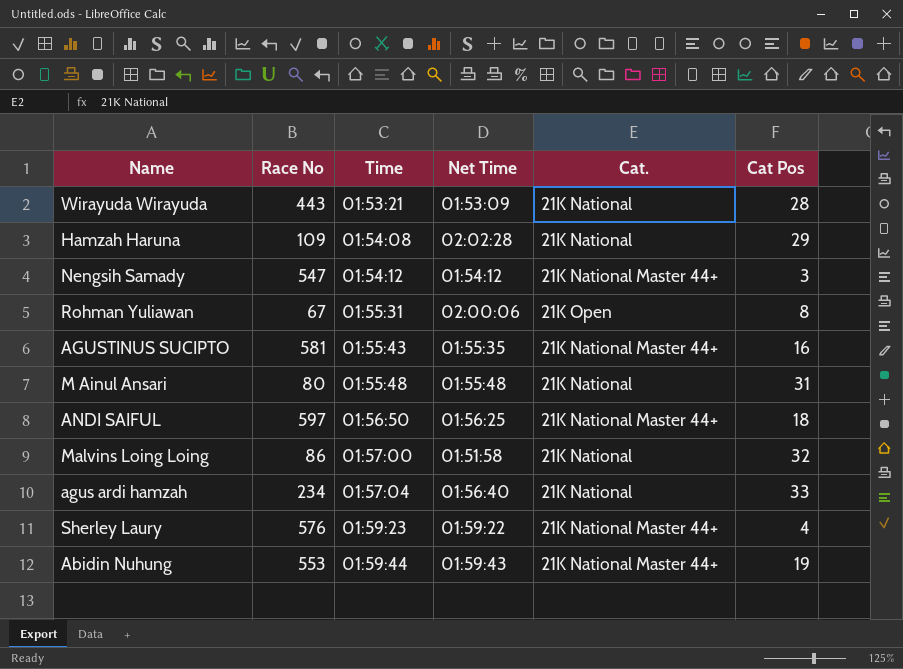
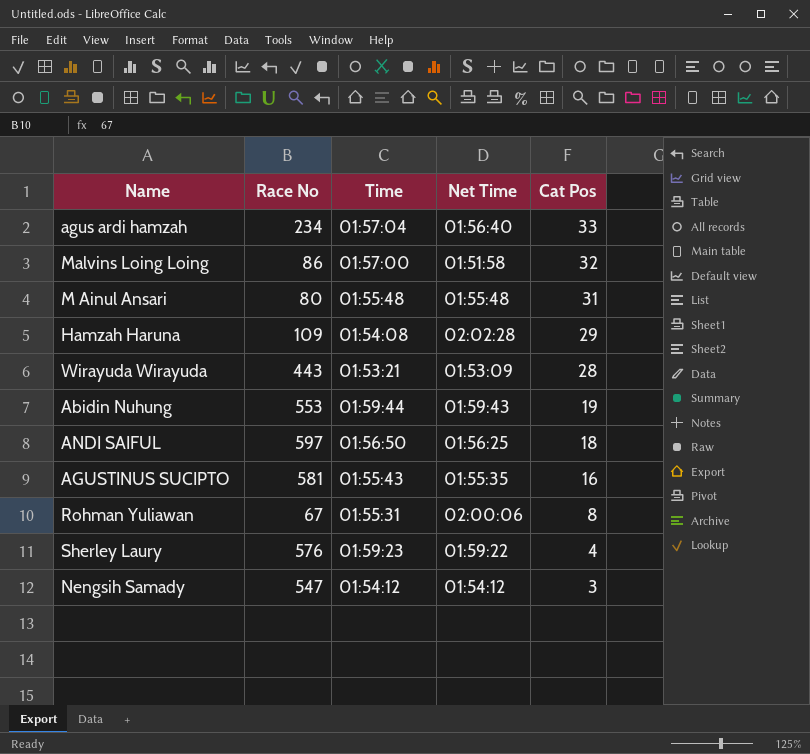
row order: Time ascending -> Cat Pos descending
column Cat. | position: 5 -> none

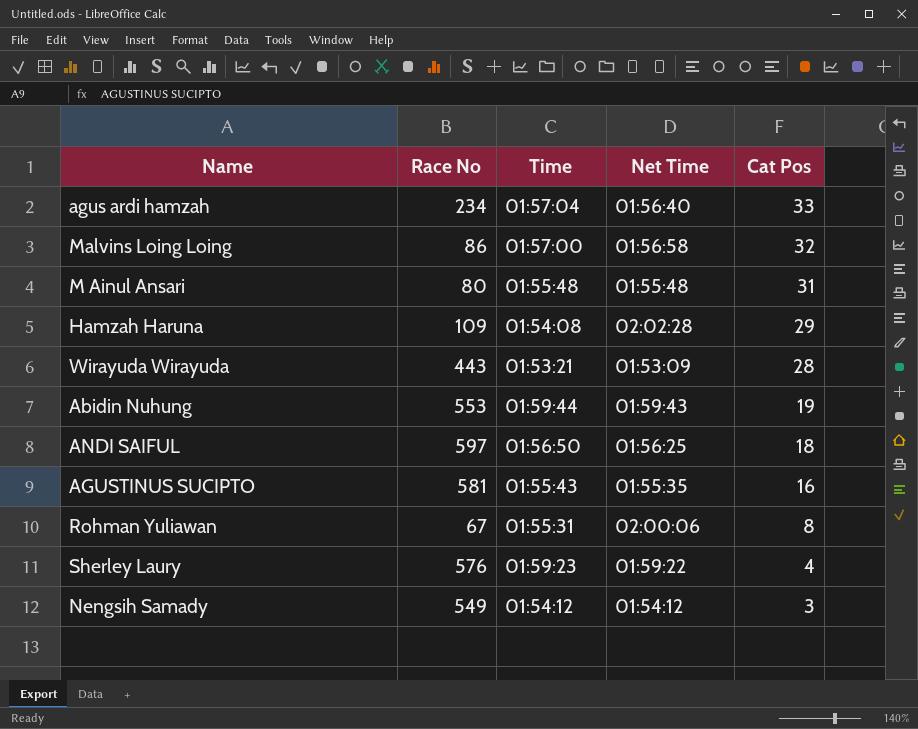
Malvins Loing Loing | Net Time: 01:51:58 -> 01:56:58
Nengsih Samady | Race No: 547 -> 549

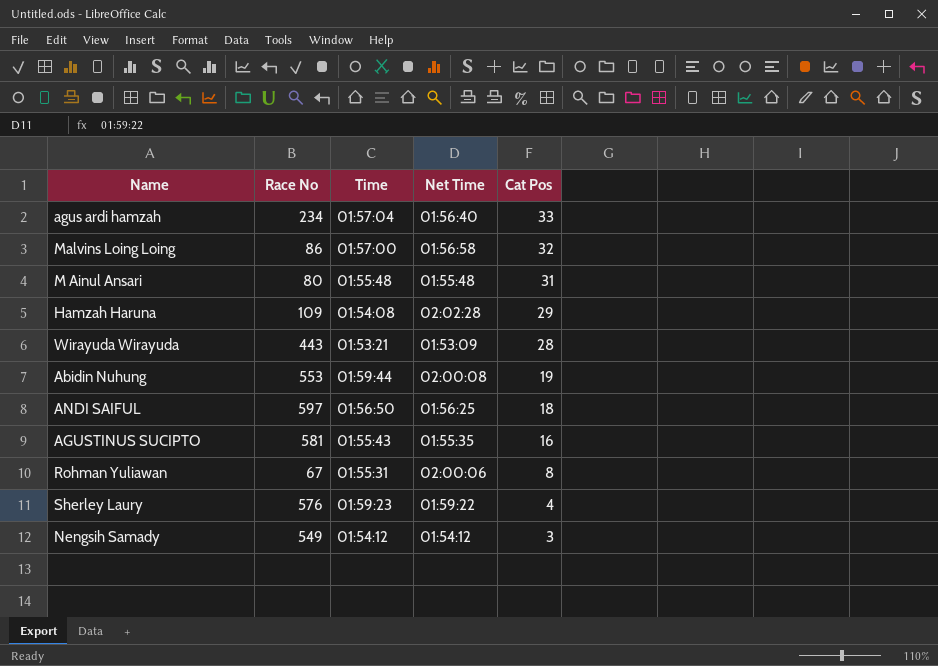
Abidin Nuhung | Net Time: 01:59:43 -> 02:00:08

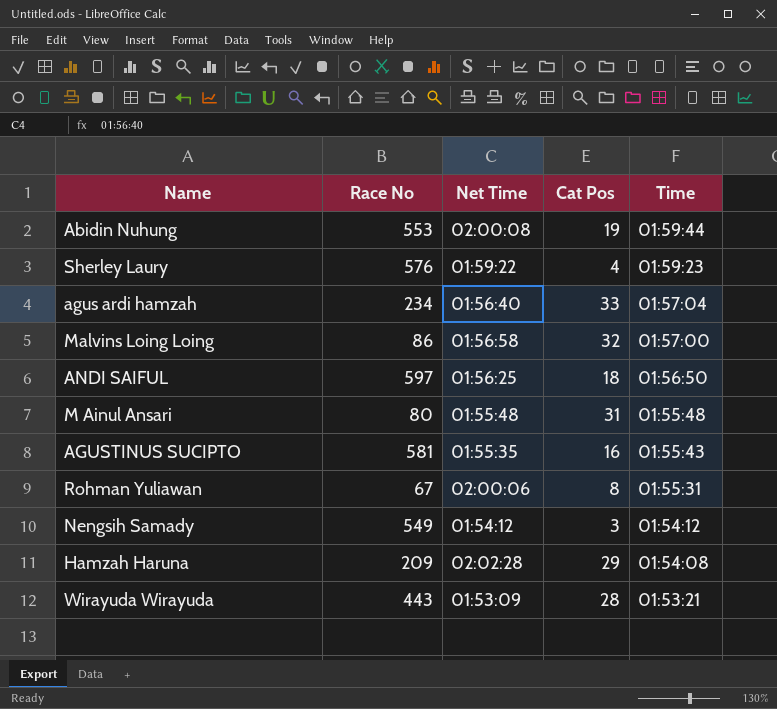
row order: Cat Pos descending -> Time descending
column Time | position: 3 -> 5
Hamzah Haruna | Race No: 109 -> 209

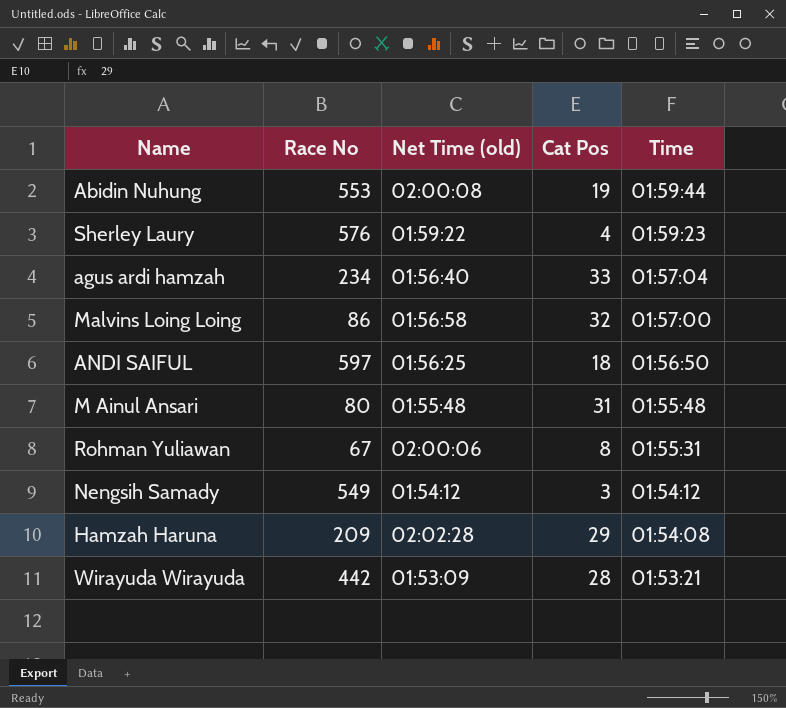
column name: Net Time -> Net Time (old)
row AGUSTINUS SUCIPTO: 581 | 01:55:35 | 16 | 01:55:43 -> none
Wirayuda Wirayuda | Race No: 443 -> 442

